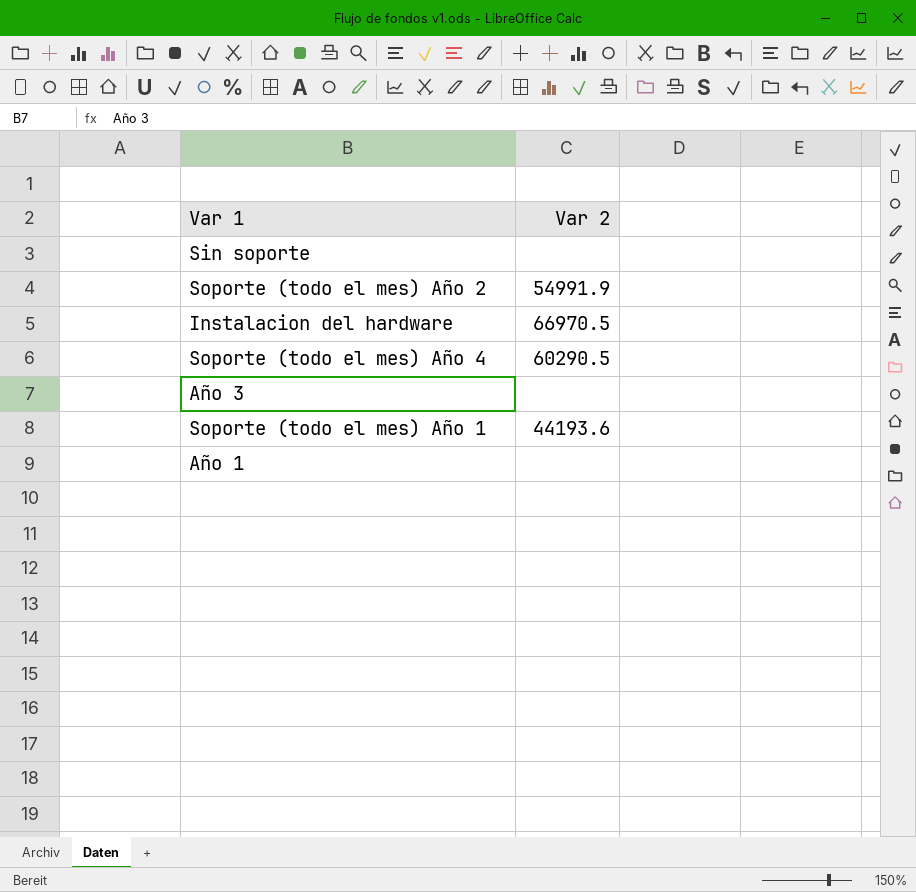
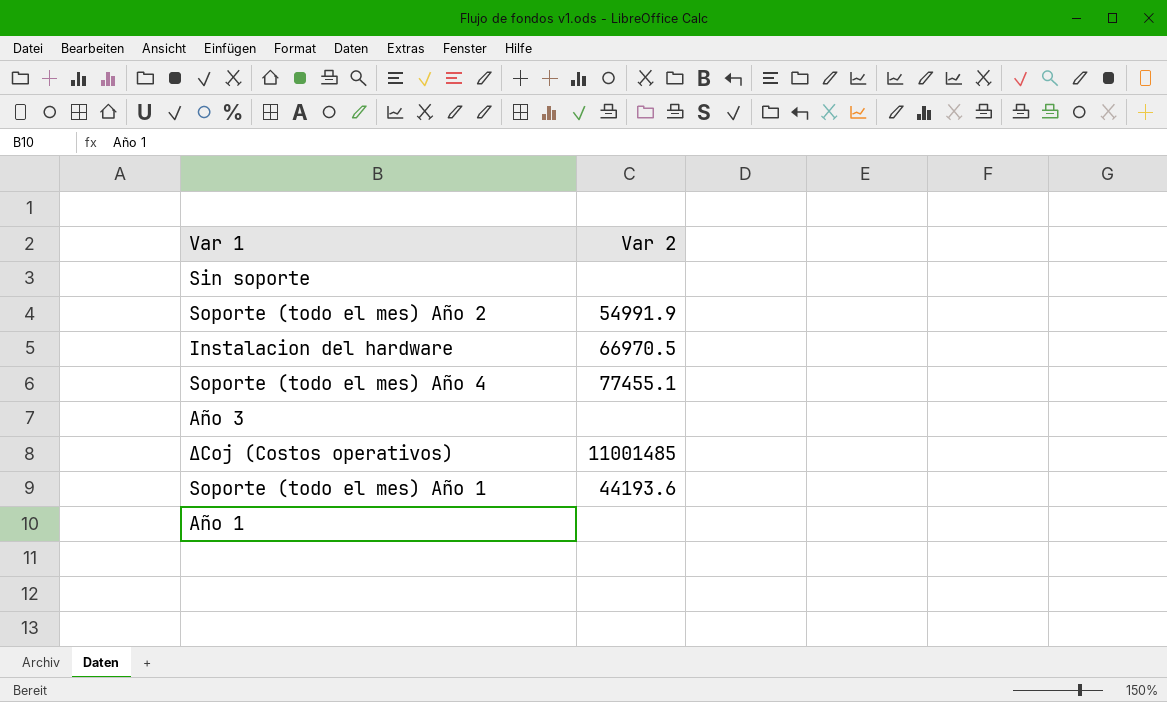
Soporte (todo el mes) Año 4 | Var 2: 60290.5 -> 77455.1
row ∆Coj (Costos operativos): none -> 11001485

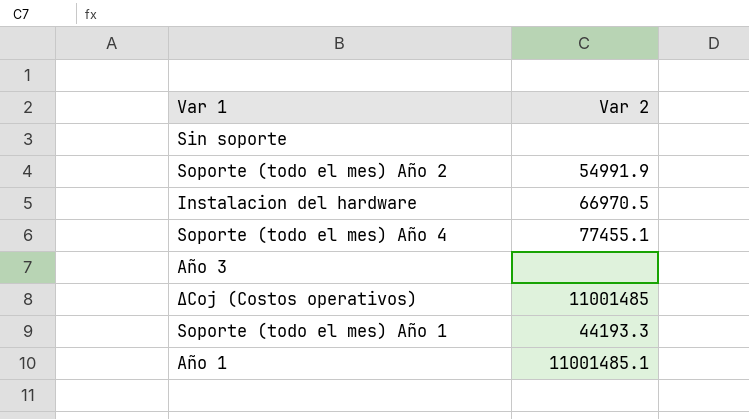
Soporte (todo el mes) Año 1 | Var 2: 44193.6 -> 44193.3
Año 1 | Var 2: none -> 11001485.1

